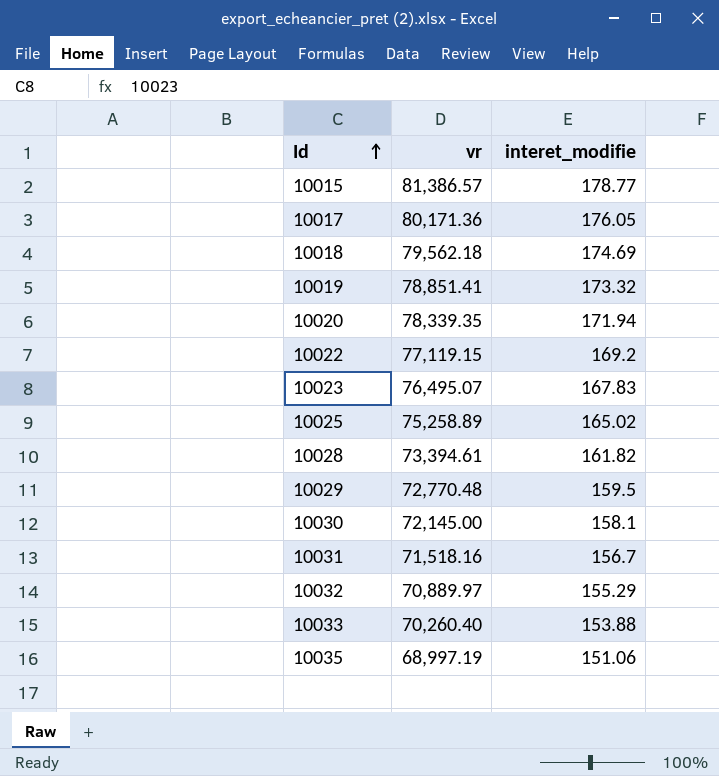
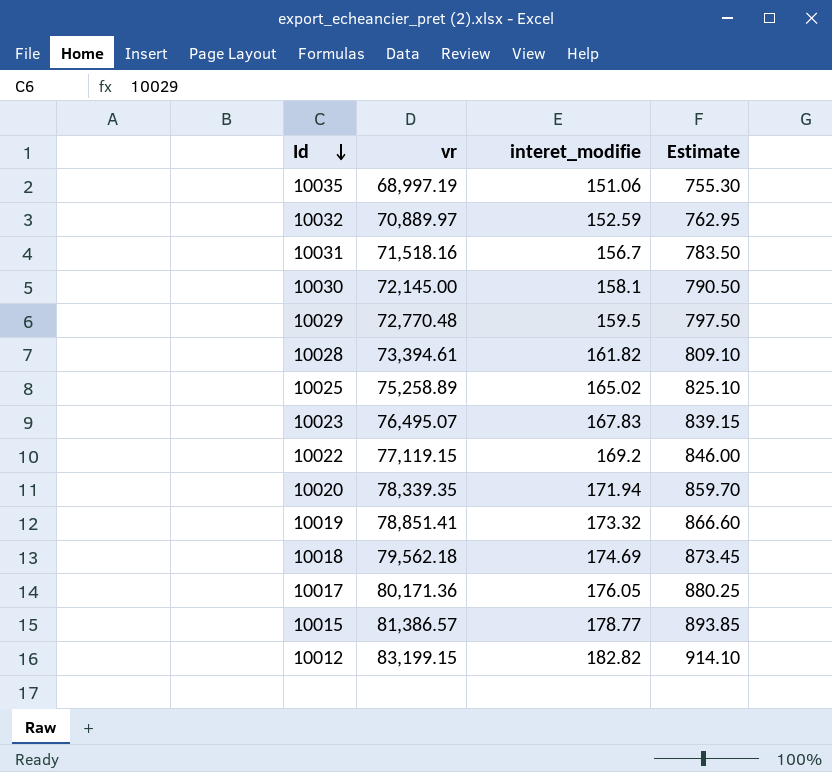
row order: Id ascending -> Id descending
column Estimate | formula: none -> [interet_modifie] * 5
row 10033: 70,260.40 | 153.88 -> none
10032 | interet_modifie: 155.29 -> 152.59
row 10012: none -> 83,199.15 | 182.82 | 914.10

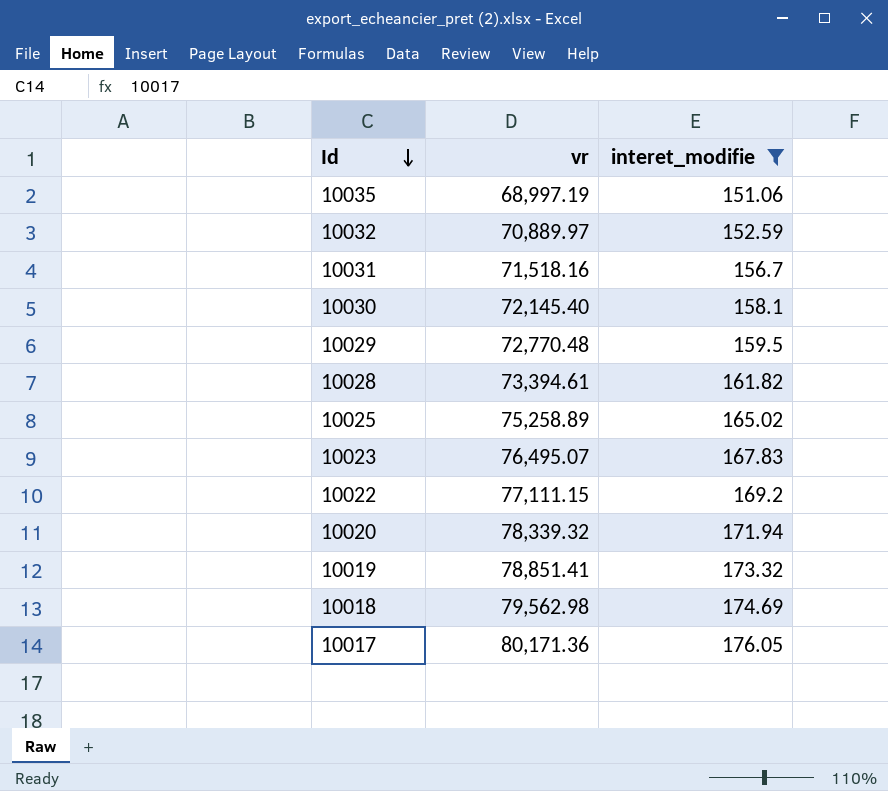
filter: none -> interet_modifie <= 176.05
column Estimate | formula: [interet_modifie] * 5 -> none
10030 | vr: 72,145.00 -> 72,145.40
10022 | vr: 77,119.15 -> 77,111.15
10020 | vr: 78,339.35 -> 78,339.32
10018 | vr: 79,562.18 -> 79,562.98

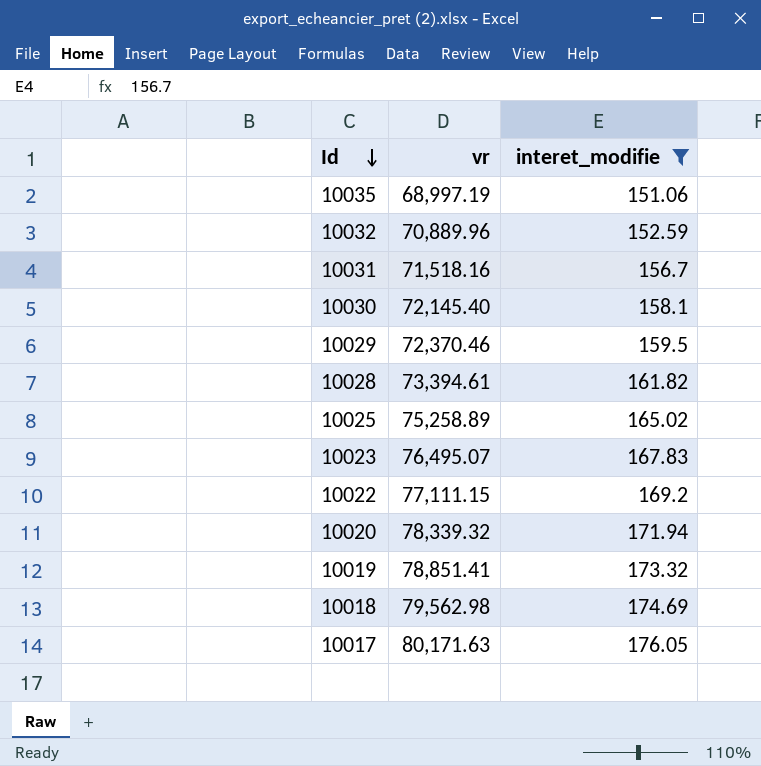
10032 | vr: 70,889.97 -> 70,889.96
10029 | vr: 72,770.48 -> 72,370.46
10017 | vr: 80,171.36 -> 80,171.63

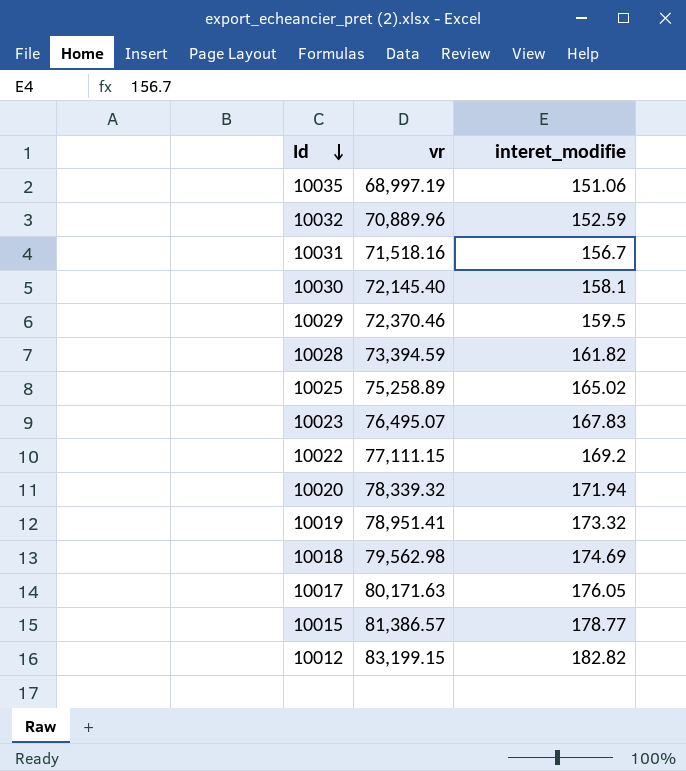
filter: interet_modifie <= 176.05 -> none
10028 | vr: 73,394.61 -> 73,394.59
10019 | vr: 78,851.41 -> 78,951.41

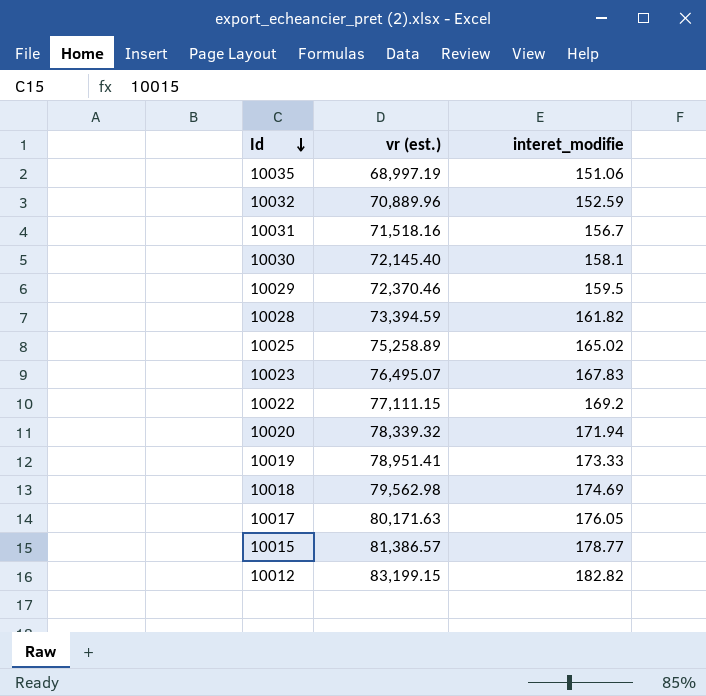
column name: vr -> vr (est.)
10019 | interet_modifie: 173.32 -> 173.33

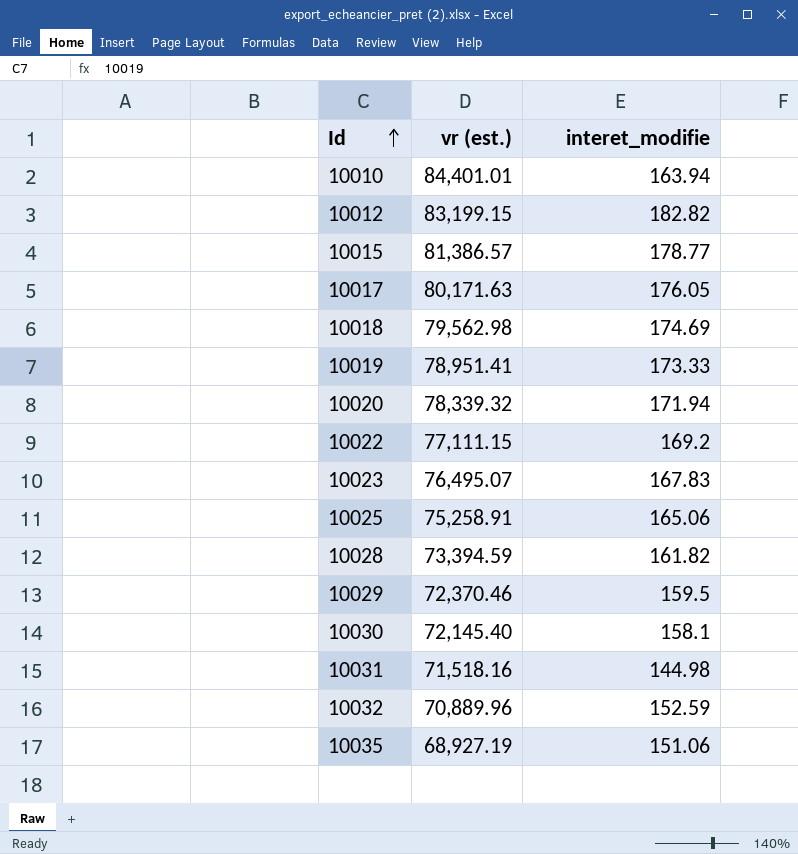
row order: Id descending -> Id ascending
row 10010: none -> 84,401.01 | 163.94
10025 | vr (est.): 75,258.89 -> 75,258.91
10025 | interet_modifie: 165.02 -> 165.06
10031 | interet_modifie: 156.7 -> 144.98
10035 | vr (est.): 68,997.19 -> 68,927.19

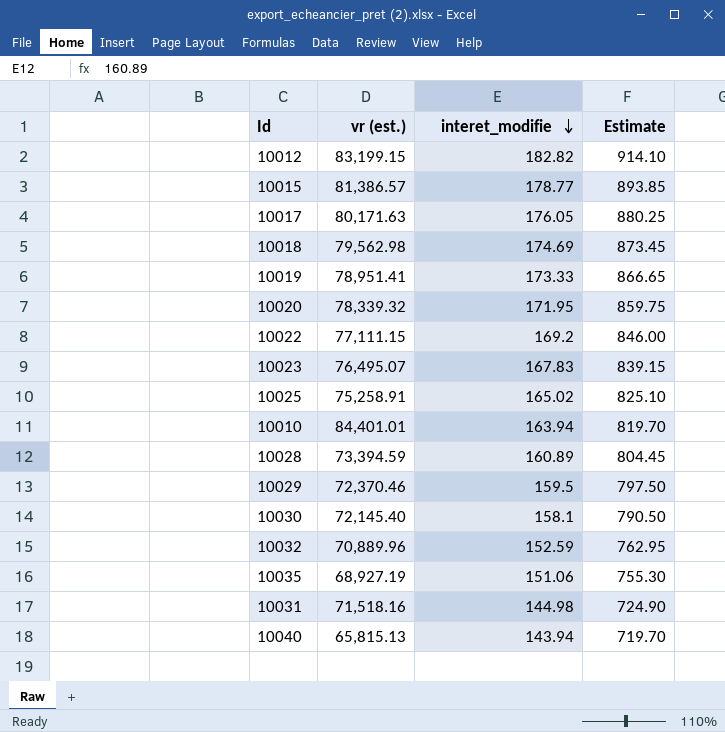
row order: Id ascending -> interet_modifie descending
column Estimate | formula: none -> [interet_modifie] * 5
10020 | interet_modifie: 171.94 -> 171.95
10025 | interet_modifie: 165.06 -> 165.02
10028 | interet_modifie: 161.82 -> 160.89
row 10040: none -> 65,815.13 | 143.94 | 719.70

